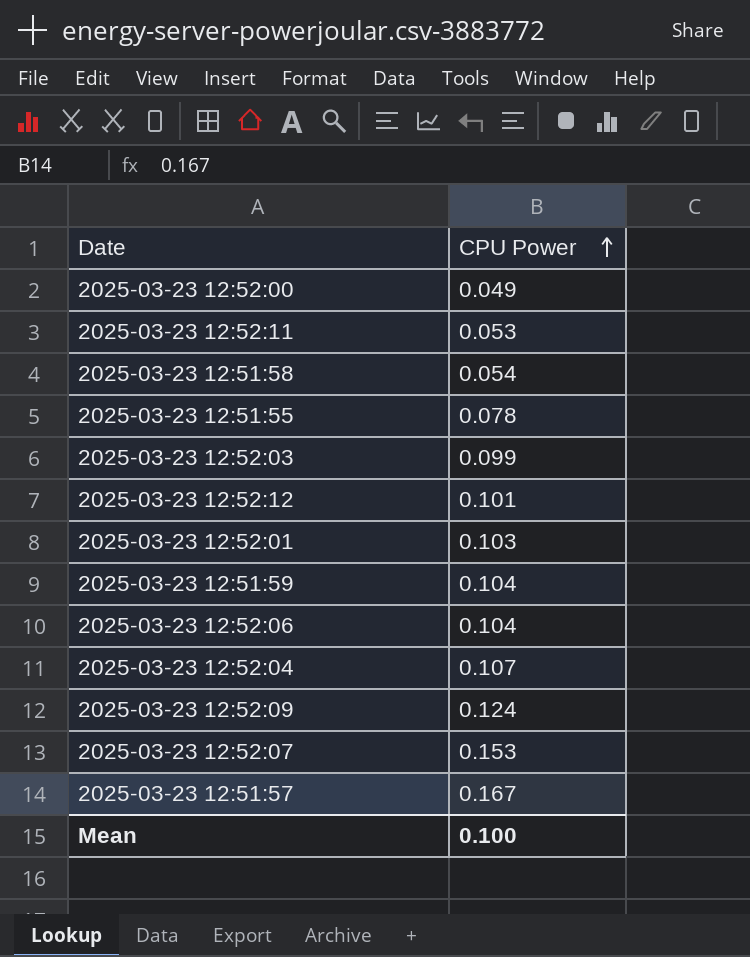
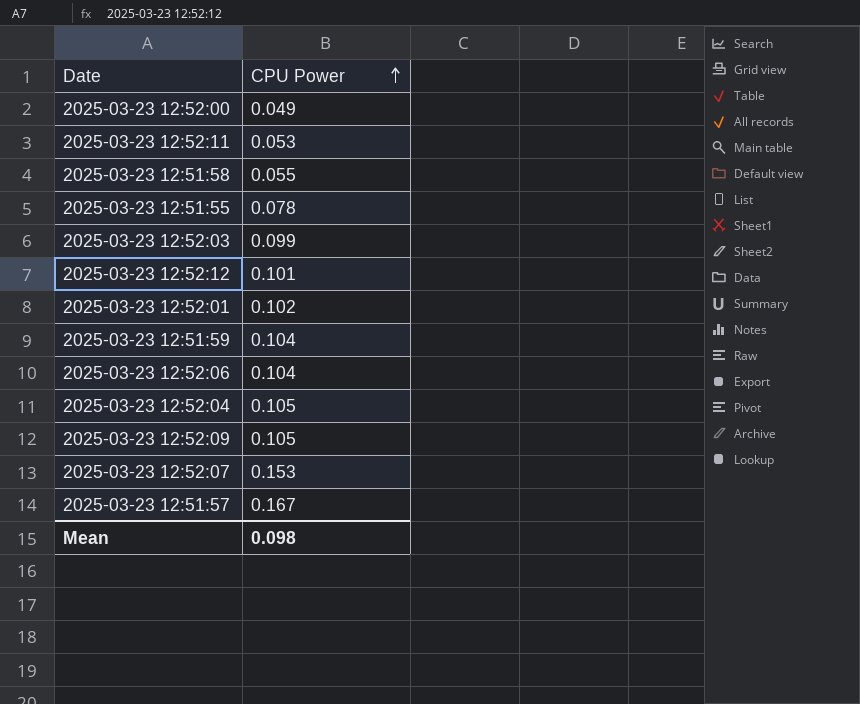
2025-03-23 12:51:58 | CPU Power: 0.054 -> 0.055
2025-03-23 12:52:01 | CPU Power: 0.103 -> 0.102
2025-03-23 12:52:04 | CPU Power: 0.107 -> 0.105
2025-03-23 12:52:09 | CPU Power: 0.124 -> 0.105
Mean | CPU Power: 0.100 -> 0.098

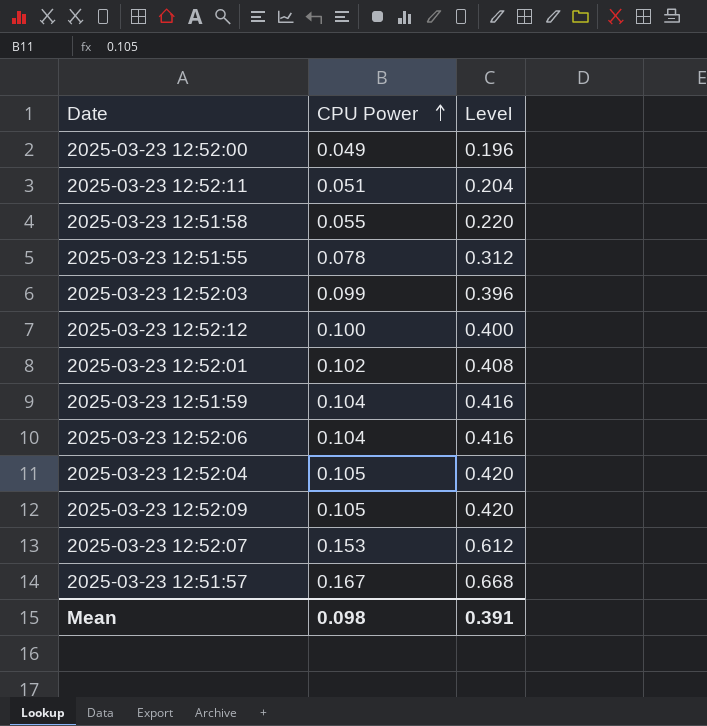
column Level | formula: none -> [CPU Power] * 4
2025-03-23 12:52:11 | CPU Power: 0.053 -> 0.051
2025-03-23 12:52:12 | CPU Power: 0.101 -> 0.100

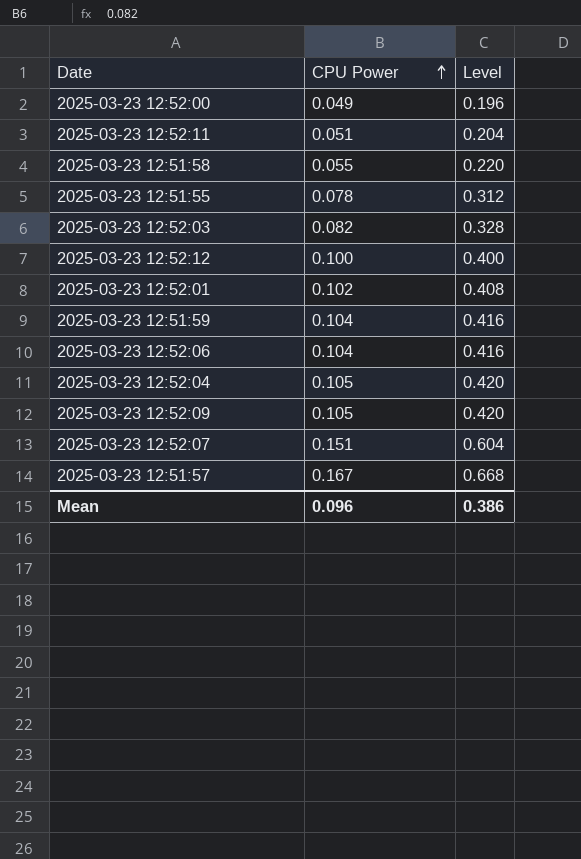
2025-03-23 12:52:03 | CPU Power: 0.099 -> 0.082
2025-03-23 12:52:03 | Level: 0.396 -> 0.328
2025-03-23 12:52:07 | CPU Power: 0.153 -> 0.151
2025-03-23 12:52:07 | Level: 0.612 -> 0.604
Mean | CPU Power: 0.098 -> 0.096
Mean | Level: 0.391 -> 0.386

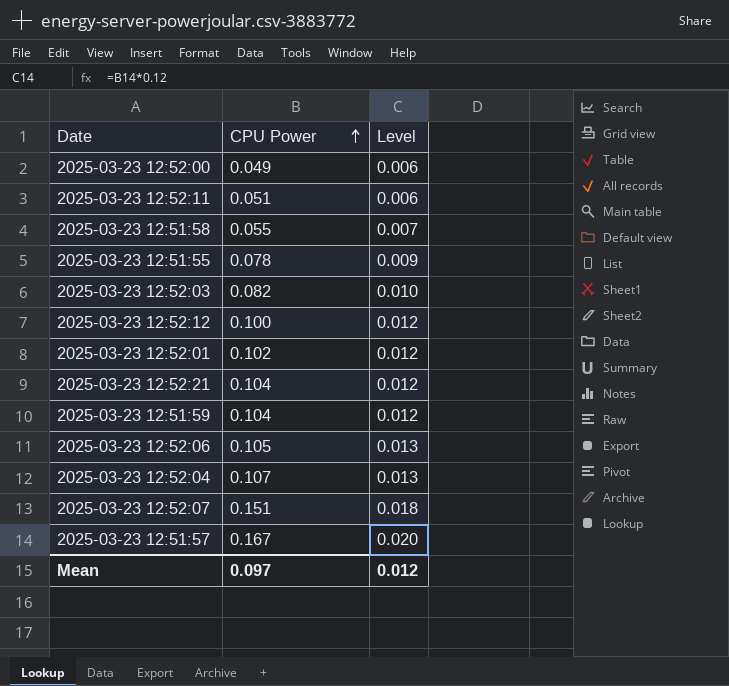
column Level | formula: [CPU Power] * 4 -> [CPU Power] * 0.12
row 2025-03-23 12:52:09: 0.105 | 0.420 -> none
row 2025-03-23 12:52:21: none -> 0.104 | 0.012
2025-03-23 12:52:06 | CPU Power: 0.104 -> 0.105
2025-03-23 12:52:04 | CPU Power: 0.105 -> 0.107
Mean | CPU Power: 0.096 -> 0.097
Mean | Level: 0.386 -> 0.012

